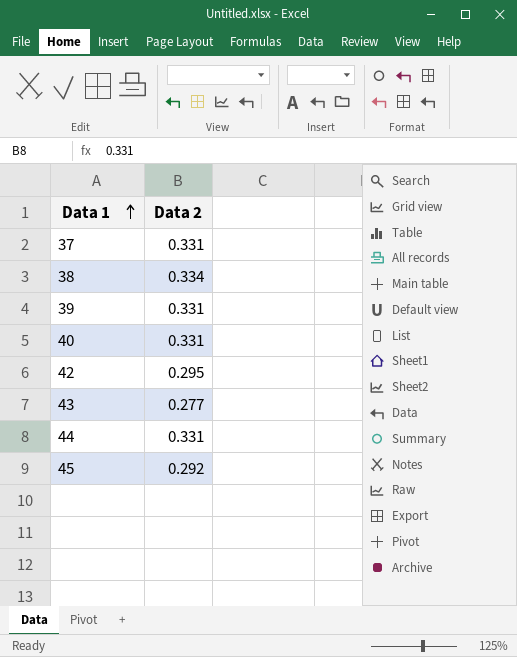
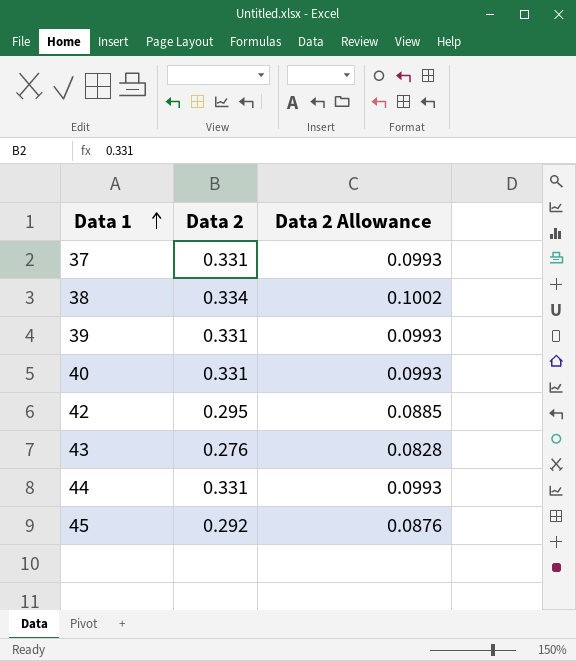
column Data 2 Allowance | formula: none -> [Data 2] * 0.3
43 | Data 2: 0.277 -> 0.276

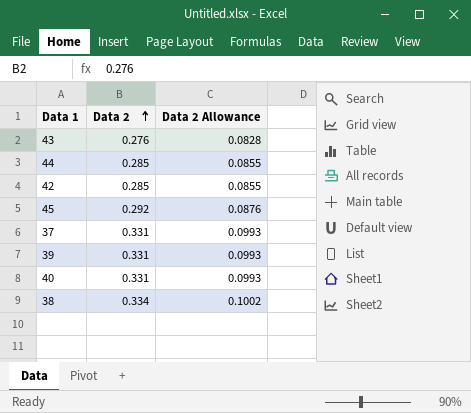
row order: Data 1 ascending -> Data 2 ascending
44 | Data 2: 0.331 -> 0.285
44 | Data 2 Allowance: 0.0993 -> 0.0855
42 | Data 2: 0.295 -> 0.285
42 | Data 2 Allowance: 0.0885 -> 0.0855

